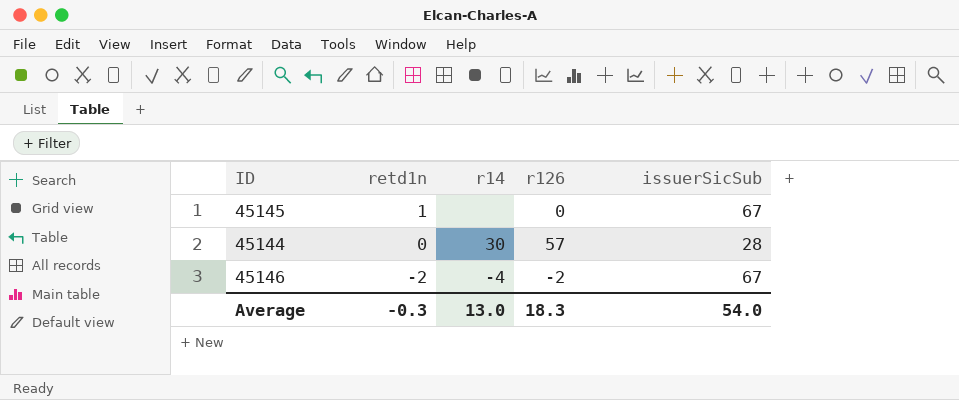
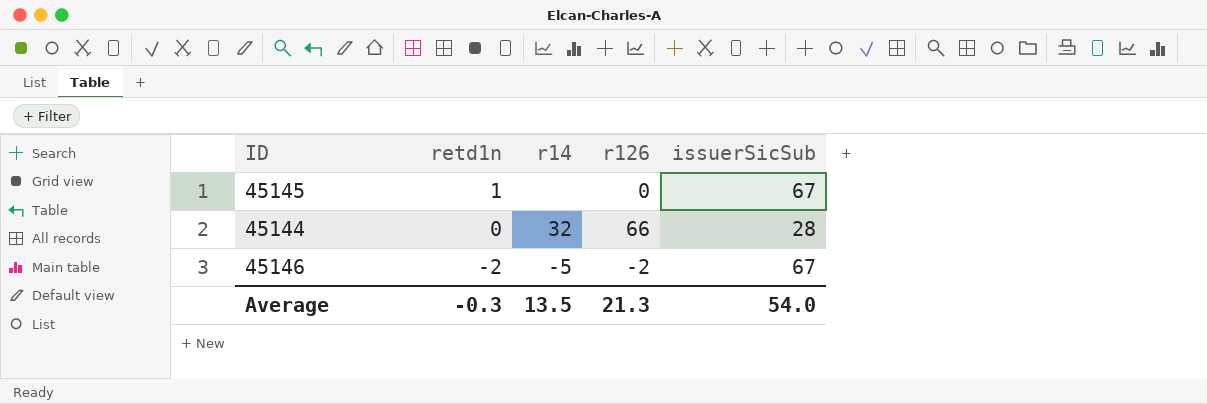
45144 | r14: 30 -> 32
45144 | r126: 57 -> 66
45146 | r14: -4 -> -5
Average | r14: 13.0 -> 13.5
Average | r126: 18.3 -> 21.3

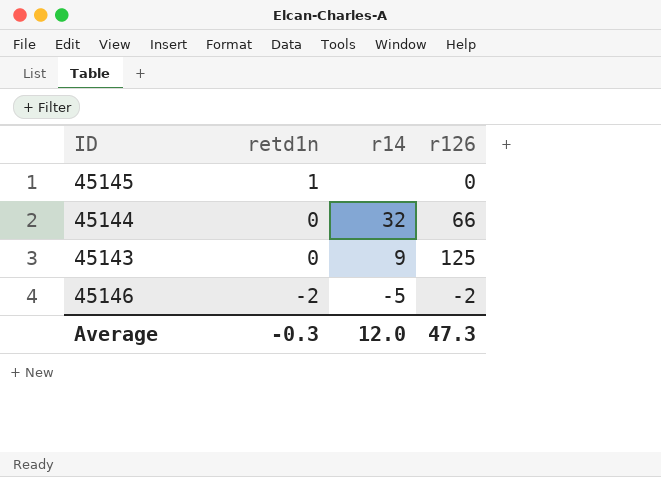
column issuerSicSub | position: 5 -> none
row 45143: none -> 0 | 9 | 125
Average | r14: 13.5 -> 12.0
Average | r126: 21.3 -> 47.3

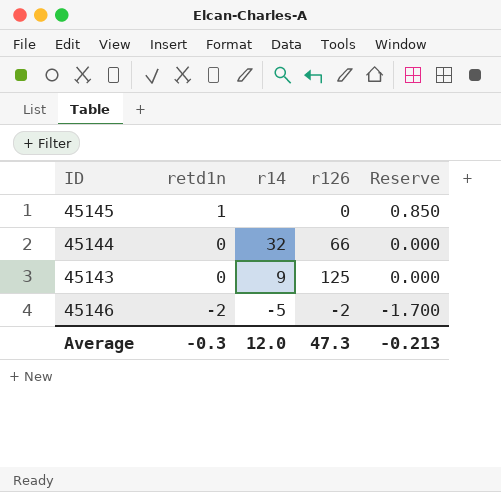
column Reserve | formula: none -> [retd1n] * 0.85

